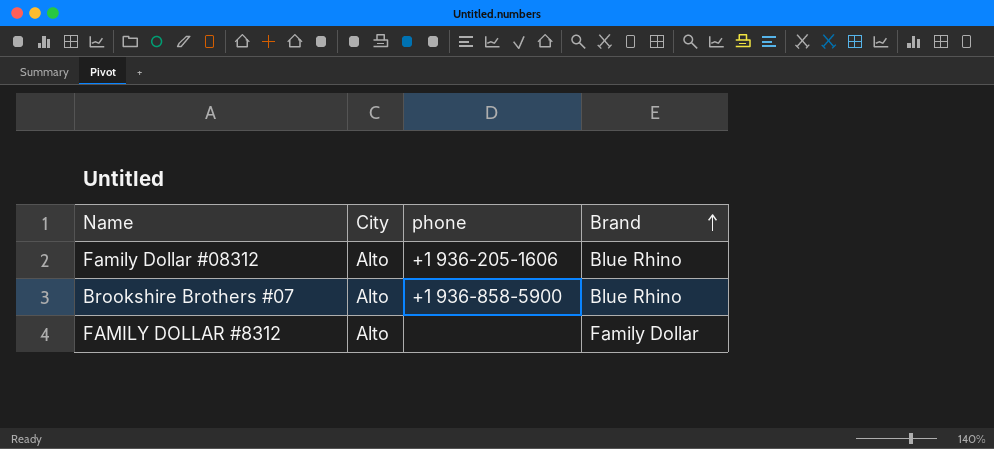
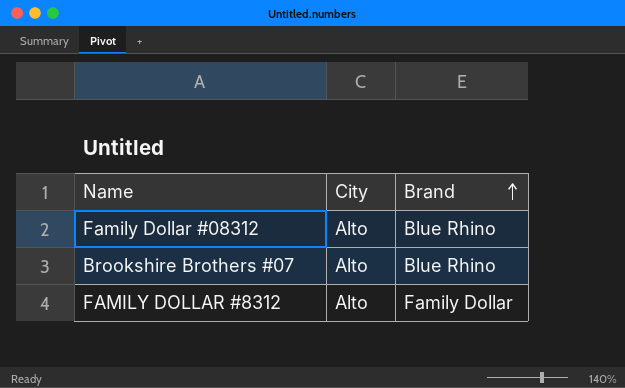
column phone | position: 3 -> none

